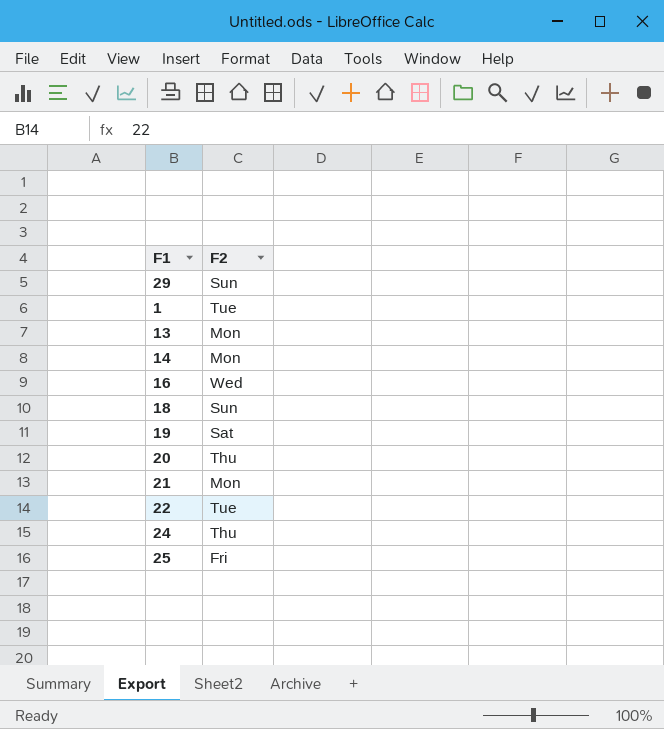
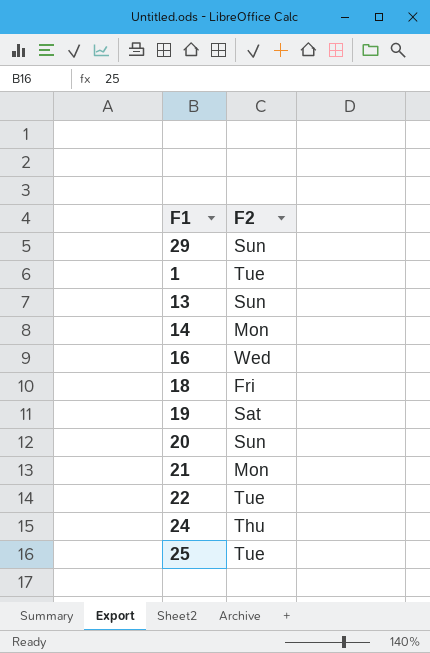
13 | F2: Mon -> Sun
18 | F2: Sun -> Fri
20 | F2: Thu -> Sun
25 | F2: Fri -> Tue

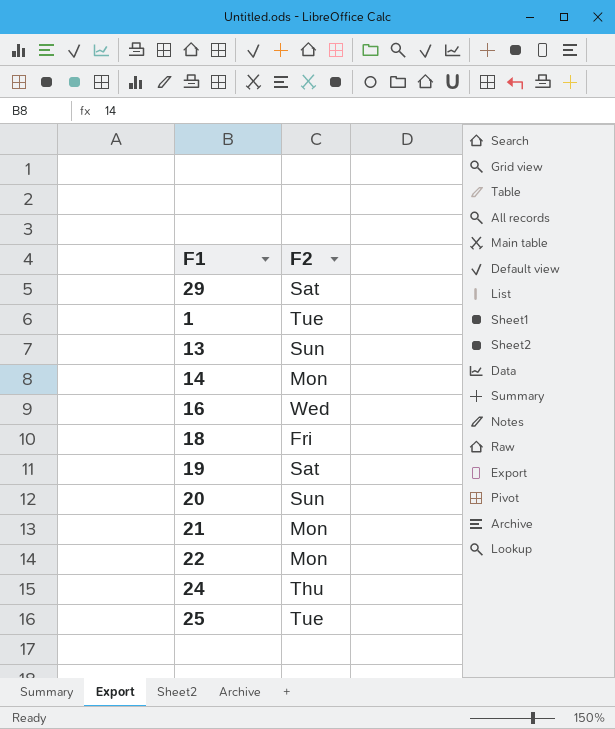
29 | F2: Sun -> Sat
22 | F2: Tue -> Mon

